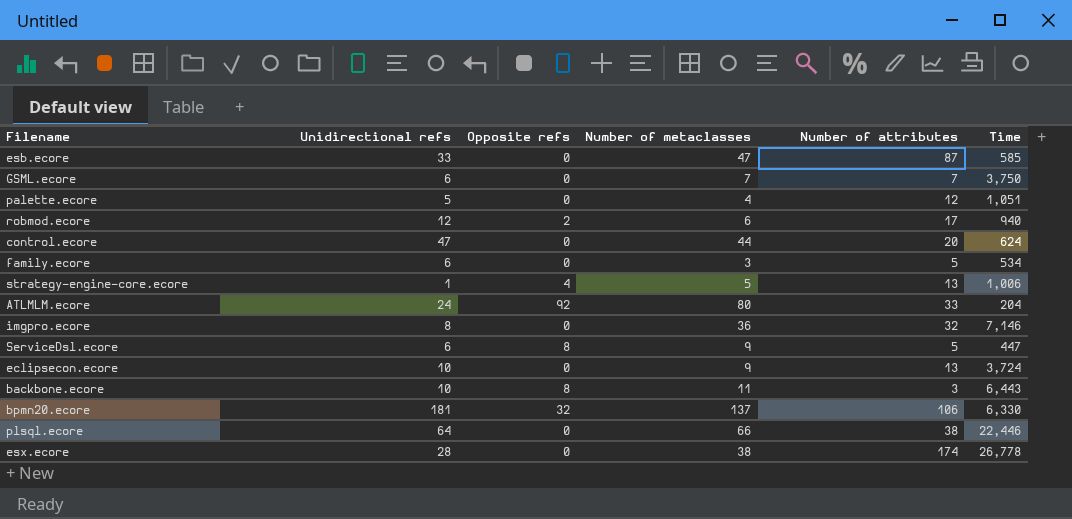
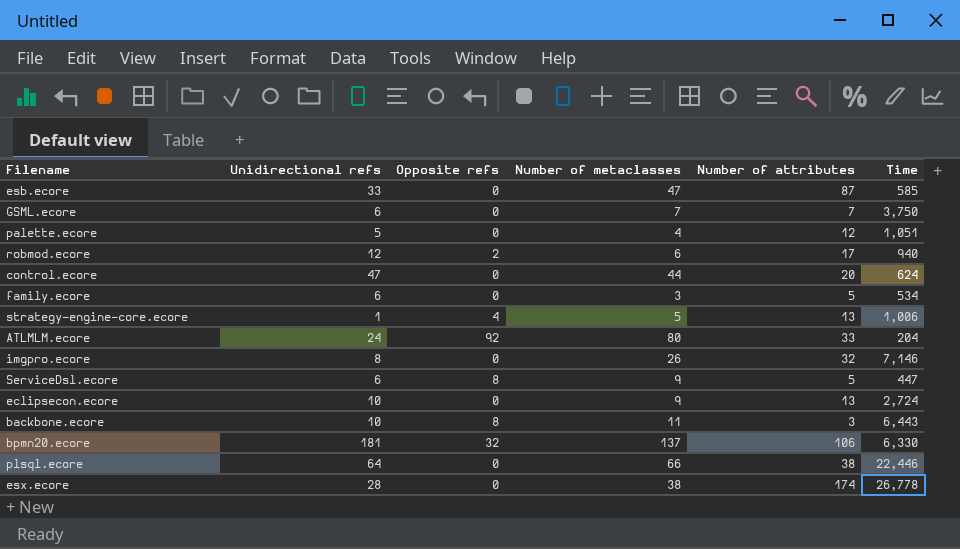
imgpro.ecore | Number of metaclasses: 36 -> 26
eclipsecon.ecore | Time: 3,724 -> 2,724

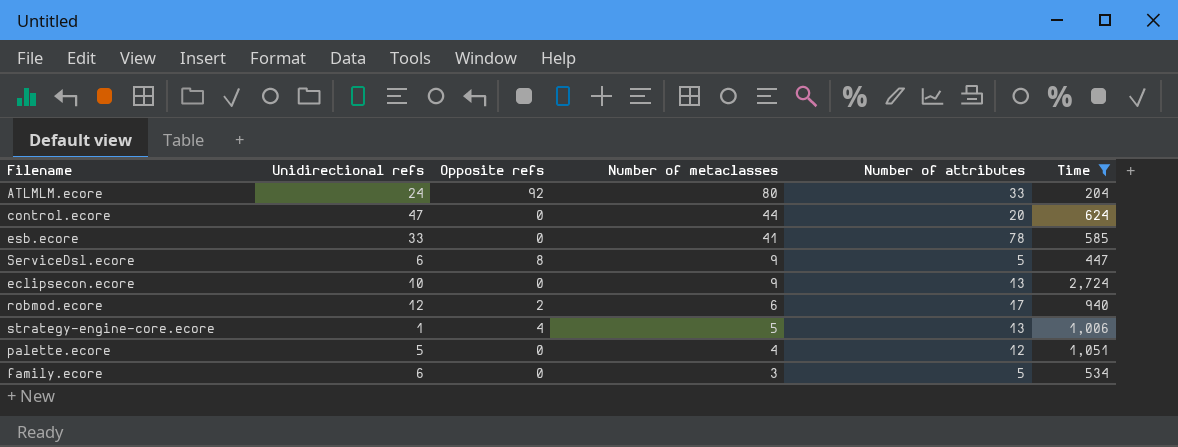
filter: none -> Time <= 2,724
row order: none -> Number of metaclasses descending
esb.ecore | Number of metaclasses: 47 -> 41
esb.ecore | Number of attributes: 87 -> 78

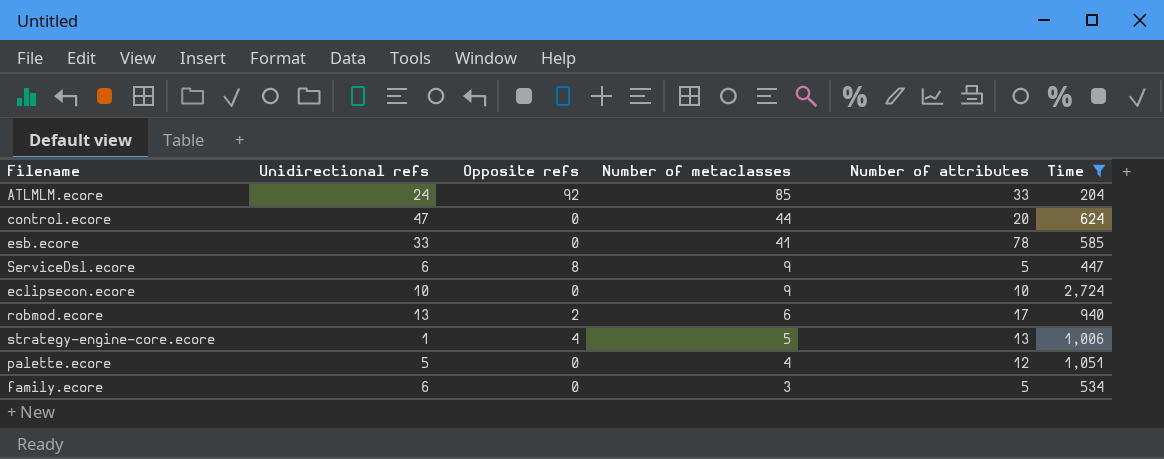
ATLMLM.ecore | Number of metaclasses: 80 -> 85
eclipsecon.ecore | Number of attributes: 13 -> 10
robmod.ecore | Unidirectional refs: 12 -> 13

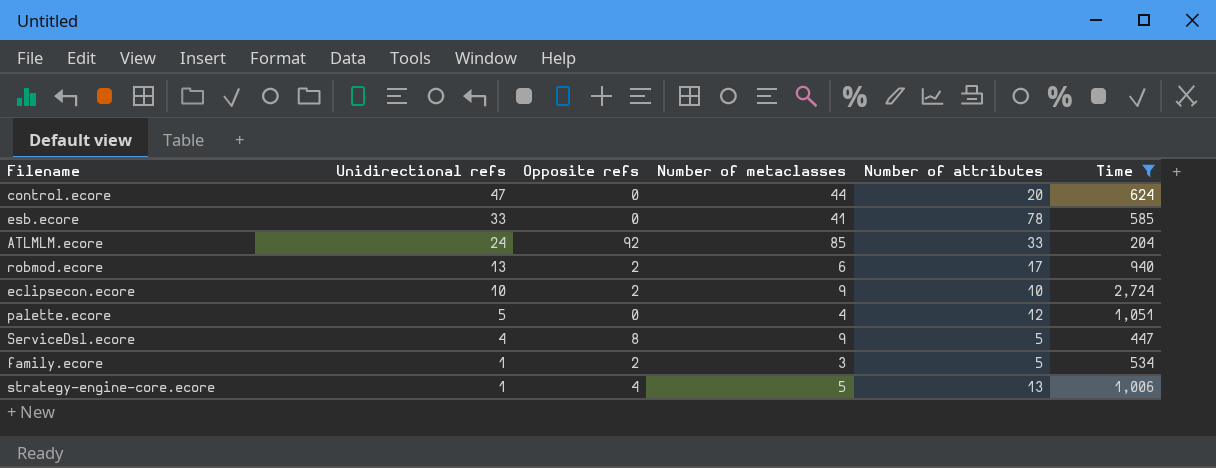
row order: Number of metaclasses descending -> Unidirectional refs descending
eclipsecon.ecore | Opposite refs: 0 -> 2
ServiceDsl.ecore | Unidirectional refs: 6 -> 4
family.ecore | Unidirectional refs: 6 -> 1
family.ecore | Opposite refs: 0 -> 2

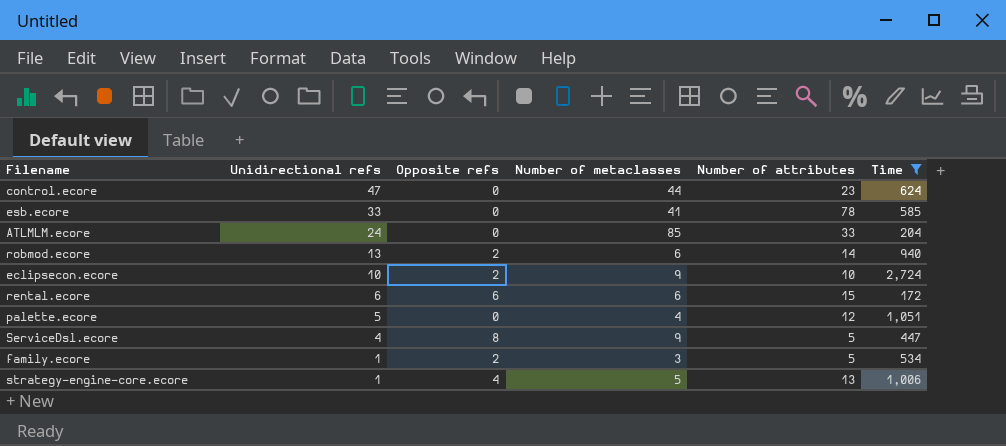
control.ecore | Number of attributes: 20 -> 23
ATLMLM.ecore | Opposite refs: 92 -> 0
robmod.ecore | Number of attributes: 17 -> 14
row rental.ecore: none -> 6 | 6 | 6 | 15 | 172

